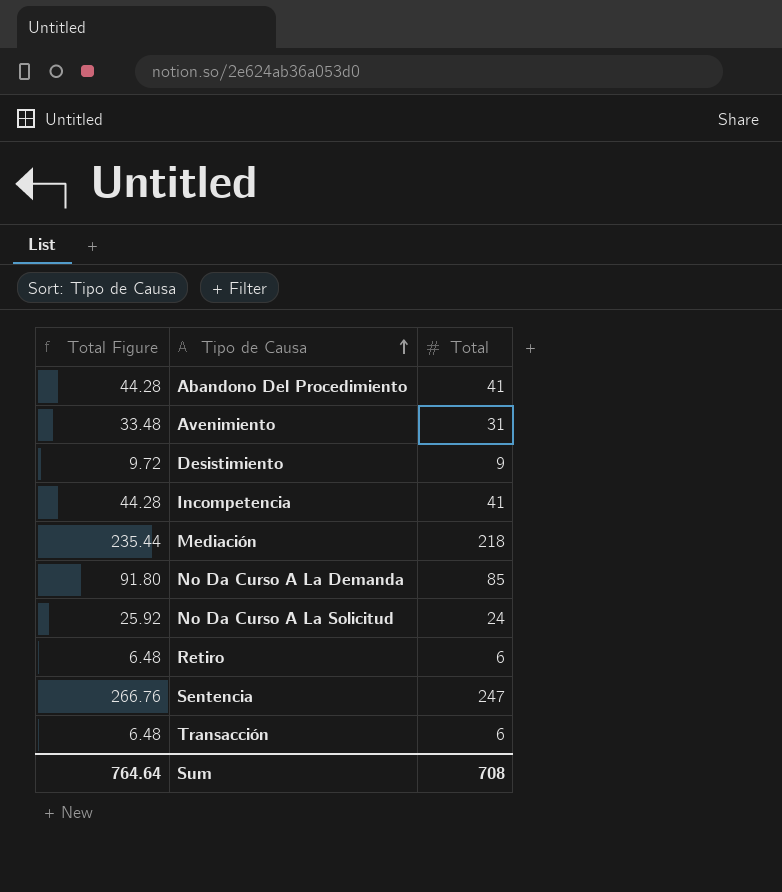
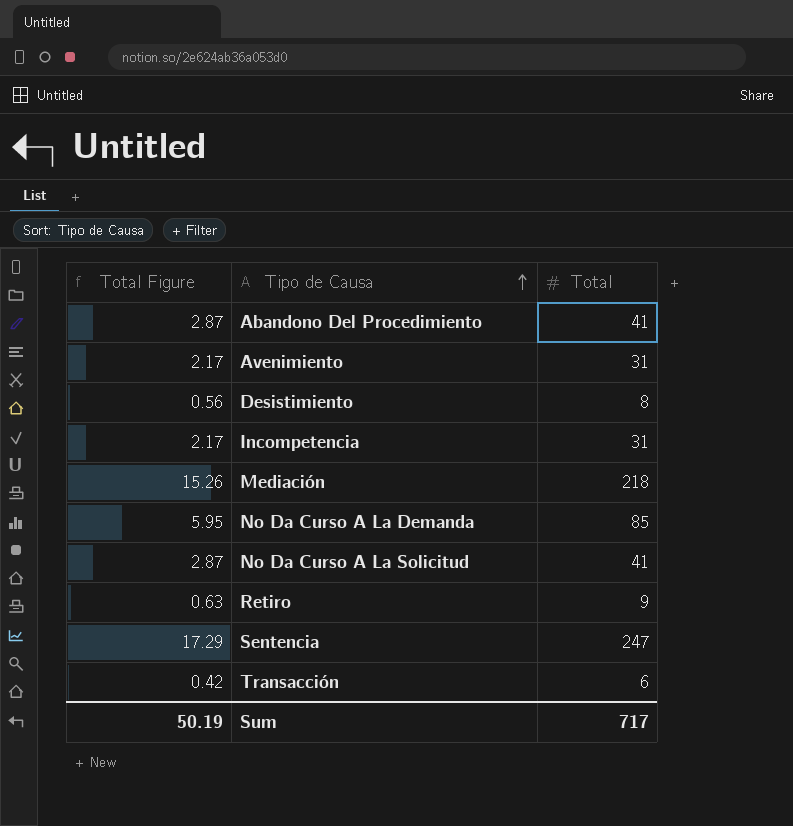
column Total Figure | formula: [Total] * 1.08 -> [Total] * 0.07
Desistimiento | Total: 9 -> 8
Incompetencia | Total: 41 -> 31
No Da Curso A La Solicitud | Total: 24 -> 41
Retiro | Total: 6 -> 9
Sum | Total Figure: 764.64 -> 50.19
Sum | Total: 708 -> 717

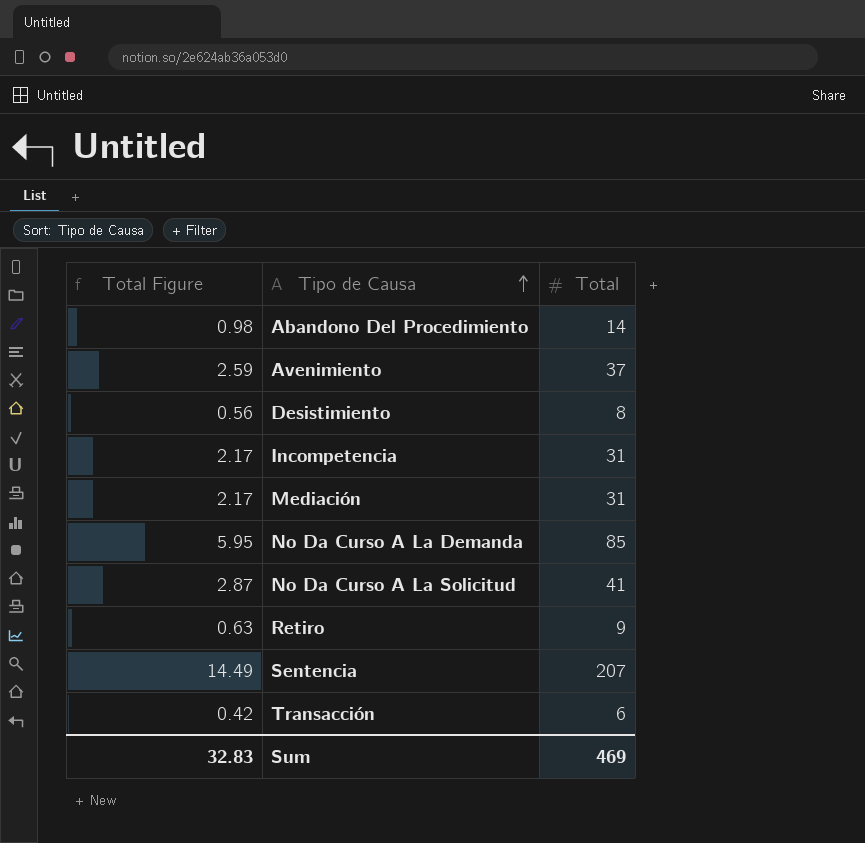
Abandono Del Procedimiento | Total Figure: 2.87 -> 0.98
Abandono Del Procedimiento | Total: 41 -> 14
Avenimiento | Total Figure: 2.17 -> 2.59
Avenimiento | Total: 31 -> 37
Mediación | Total Figure: 15.26 -> 2.17
Mediación | Total: 218 -> 31
Sentencia | Total Figure: 17.29 -> 14.49
Sentencia | Total: 247 -> 207
Sum | Total Figure: 50.19 -> 32.83
Sum | Total: 717 -> 469

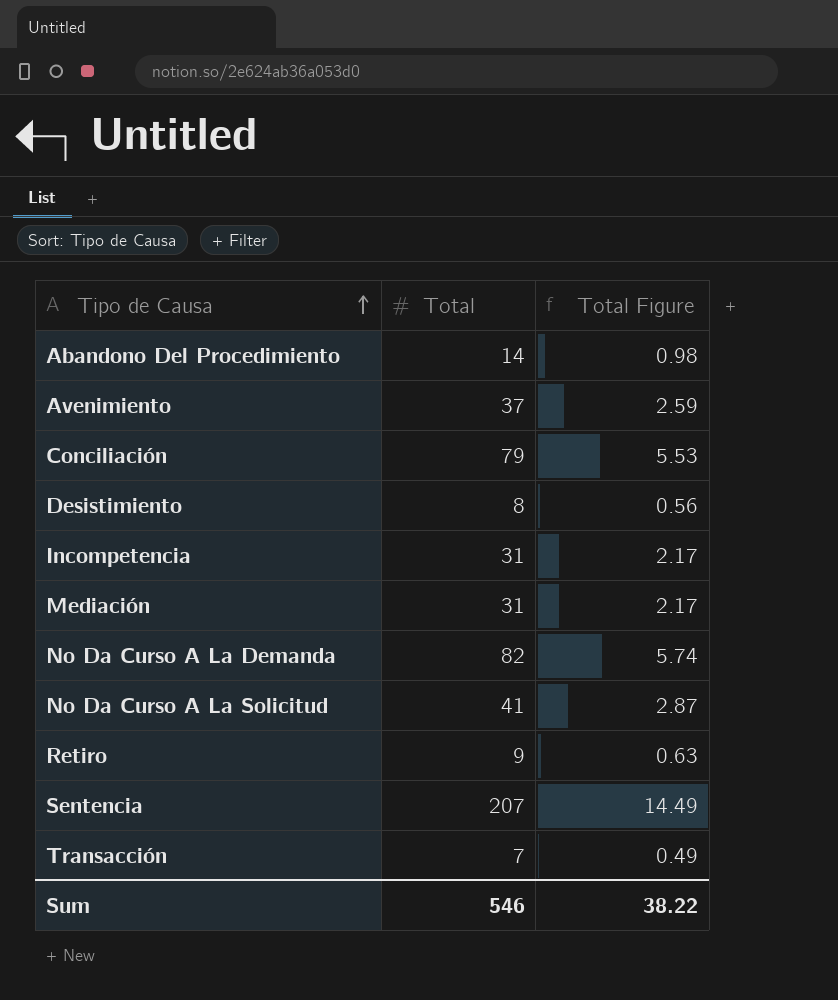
column Total Figure | position: 1 -> 3
row Conciliación: none -> 79 | 5.53
No Da Curso A La Demanda | Total: 85 -> 82
No Da Curso A La Demanda | Total Figure: 5.95 -> 5.74
Transacción | Total: 6 -> 7
Transacción | Total Figure: 0.42 -> 0.49
Sum | Total: 469 -> 546
Sum | Total Figure: 32.83 -> 38.22

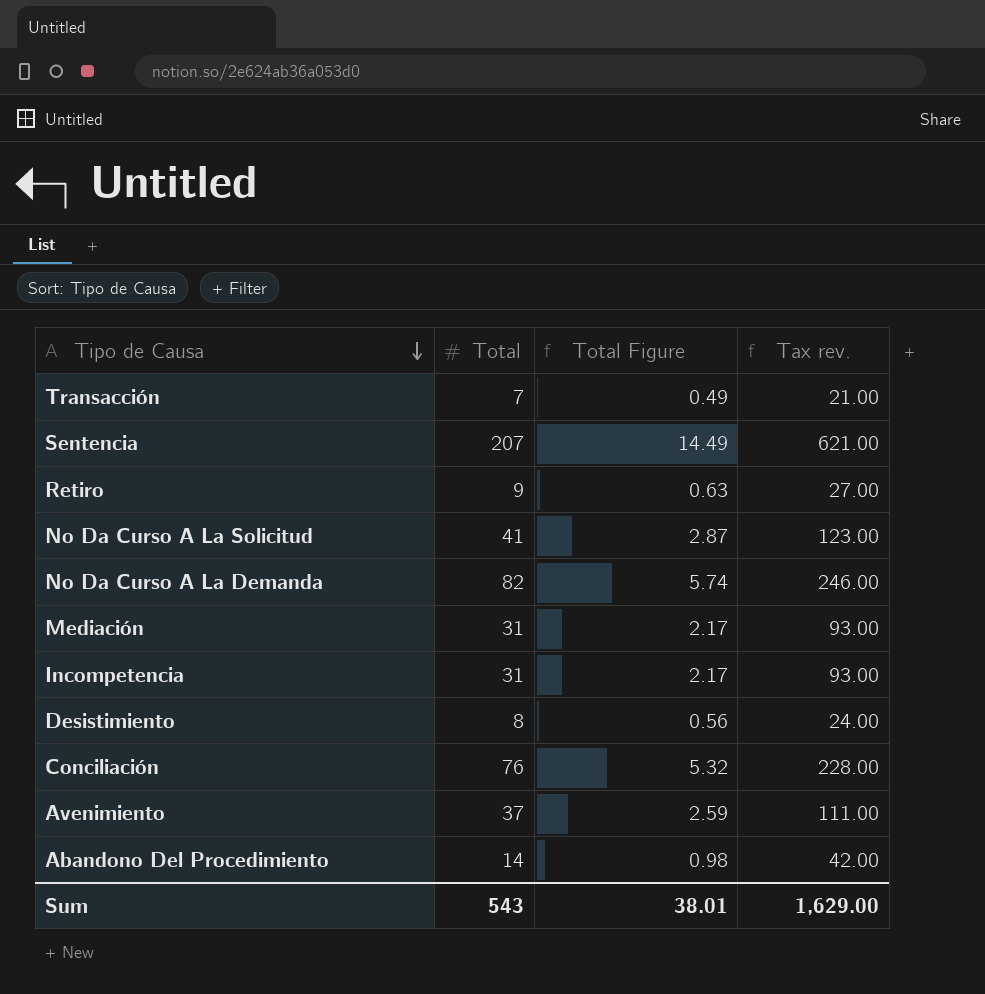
row order: Tipo de Causa ascending -> Tipo de Causa descending
column Tax rev. | formula: none -> [Total] * 3
Conciliación | Total: 79 -> 76
Conciliación | Total Figure: 5.53 -> 5.32
Sum | Total: 546 -> 543
Sum | Total Figure: 38.22 -> 38.01

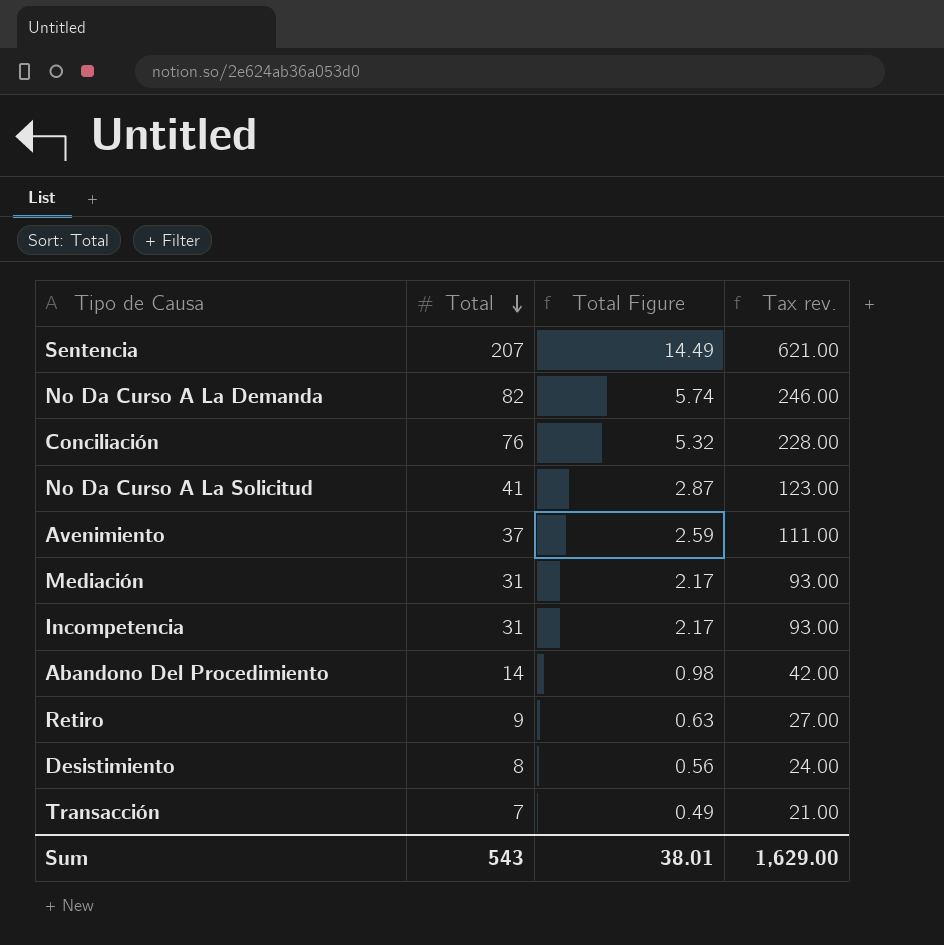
row order: Tipo de Causa descending -> Total descending

